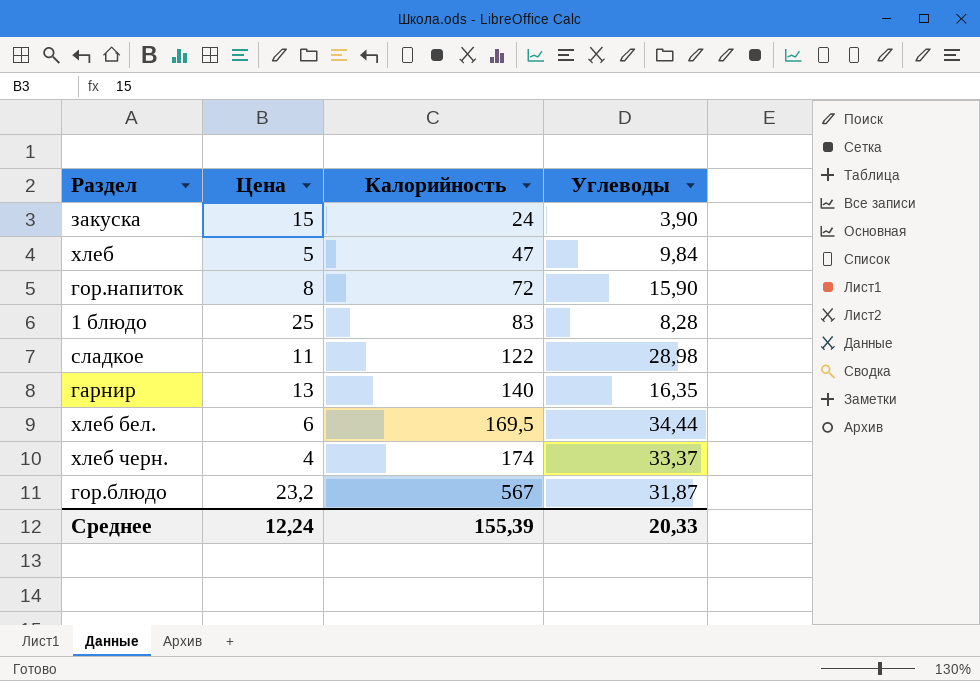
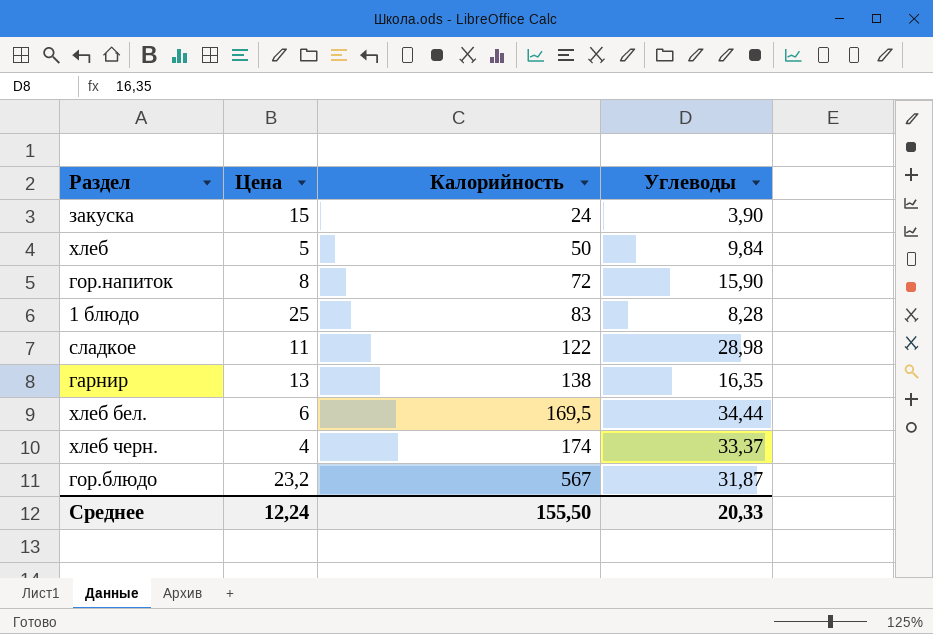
хлеб | Калорийность: 47 -> 50
гарнир | Калорийность: 140 -> 138
Среднее | Калорийность: 155,39 -> 155,50

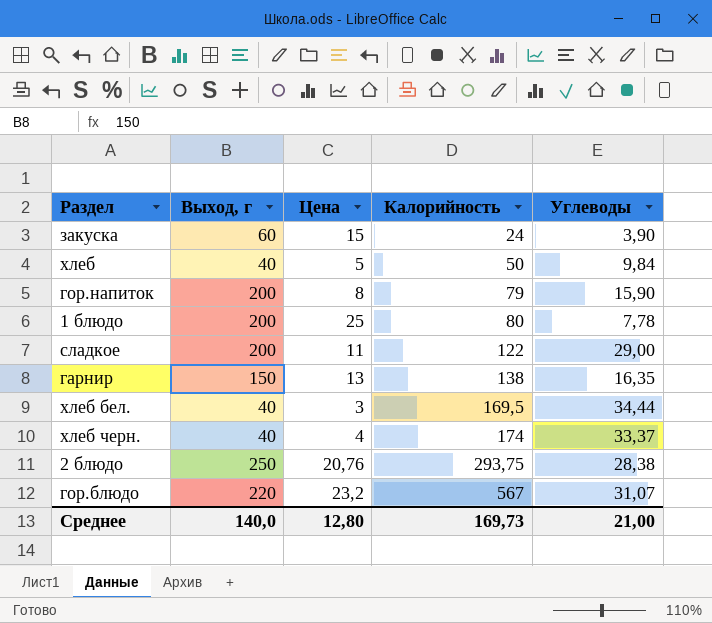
column Выход, г | position: none -> 2
гор.напиток | Калорийность: 72 -> 79
1 блюдо | Калорийность: 83 -> 80
1 блюдо | Углеводы: 8,28 -> 7,78
сладкое | Углеводы: 28,98 -> 29,00
хлеб бел. | Цена: 6 -> 3
row 2 блюдо: none -> 250 | 20,76 | 293,75 | 28,38
гор.блюдо | Углеводы: 31,87 -> 31,07
Среднее | Цена: 12,24 -> 12,80
Среднее | Калорийность: 155,50 -> 169,73
Среднее | Углеводы: 20,33 -> 21,00

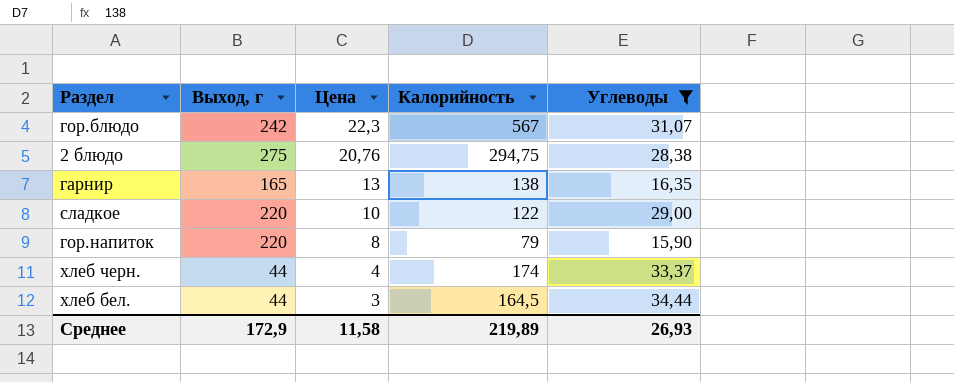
filter: none -> Углеводы >= 15,90
row order: Калорийность ascending -> Цена descending
гор.блюдо | Выход, г: 220 -> 242
гор.блюдо | Цена: 23,2 -> 22,3
2 блюдо | Выход, г: 250 -> 275
2 блюдо | Калорийность: 293,75 -> 294,75
гарнир | Выход, г: 150 -> 165
сладкое | Выход, г: 200 -> 220
сладкое | Цена: 11 -> 10
гор.напиток | Выход, г: 200 -> 220
хлеб черн. | Выход, г: 40 -> 44
хлеб бел. | Выход, г: 40 -> 44
хлеб бел. | Калорийность: 169,5 -> 164,5
Среднее | Выход, г: 140,0 -> 172,9
Среднее | Цена: 12,80 -> 11,58
Среднее | Калорийность: 169,73 -> 219,89
Среднее | Углеводы: 21,00 -> 26,93

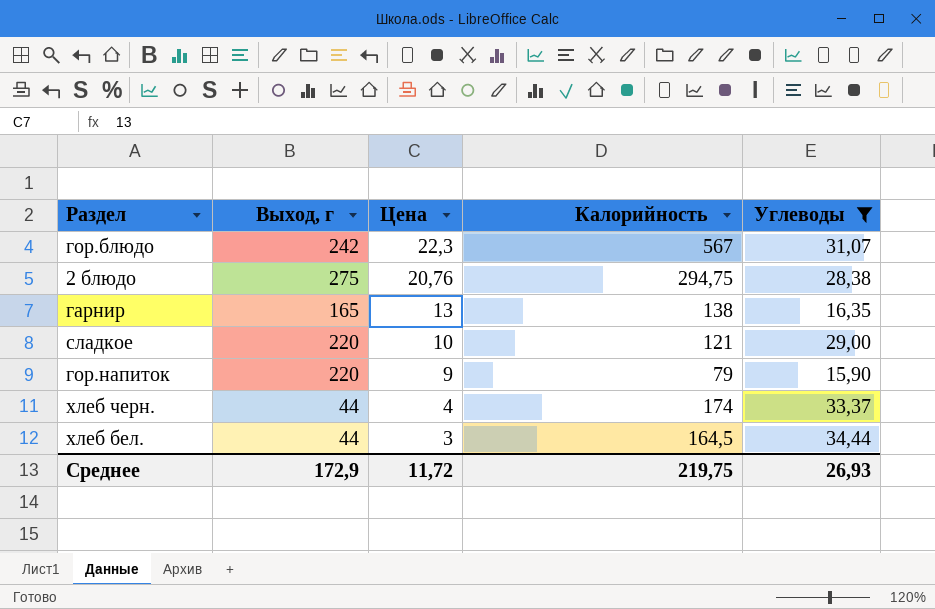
сладкое | Калорийность: 122 -> 121
гор.напиток | Цена: 8 -> 9
Среднее | Цена: 11,58 -> 11,72
Среднее | Калорийность: 219,89 -> 219,75

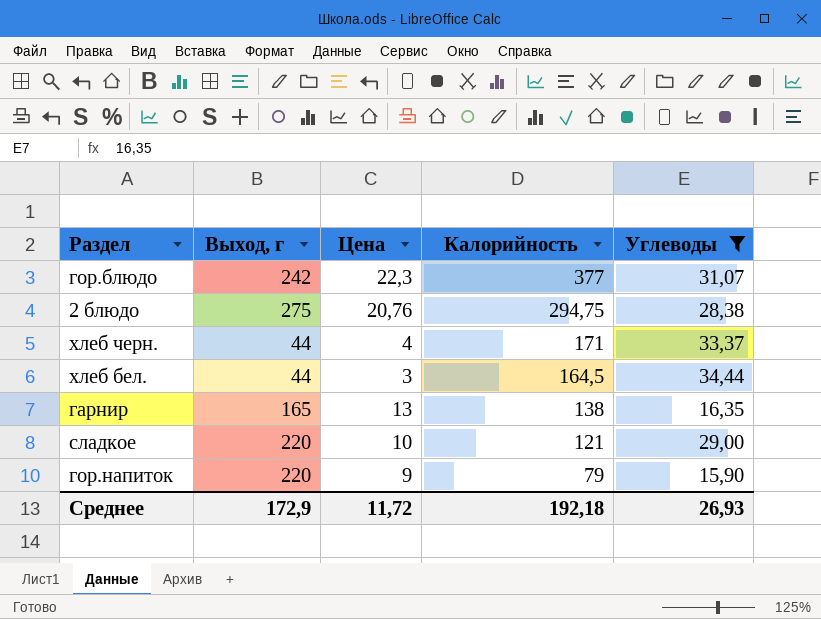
row order: Цена descending -> Калорийность descending
гор.блюдо | Калорийность: 567 -> 377
хлеб черн. | Калорийность: 174 -> 171
Среднее | Калорийность: 219,75 -> 192,18

